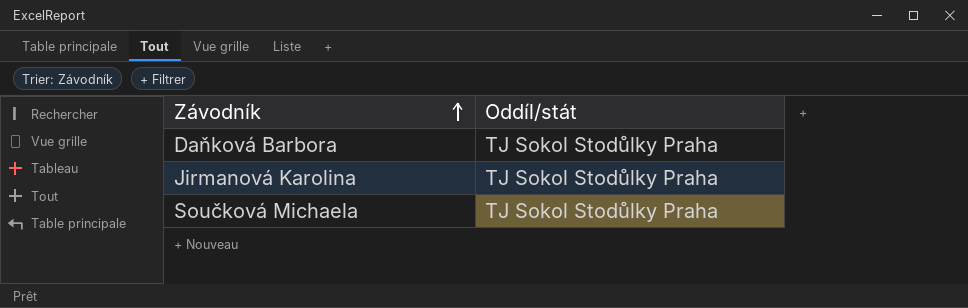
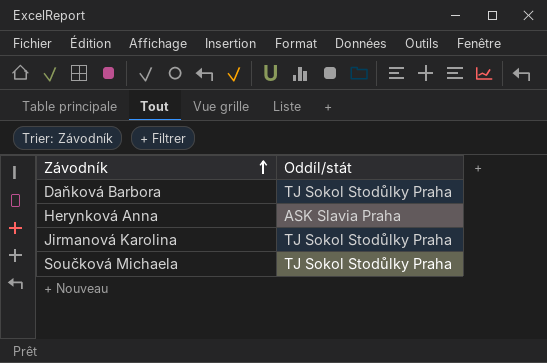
row Herynková Anna: none -> ASK Slavia Praha

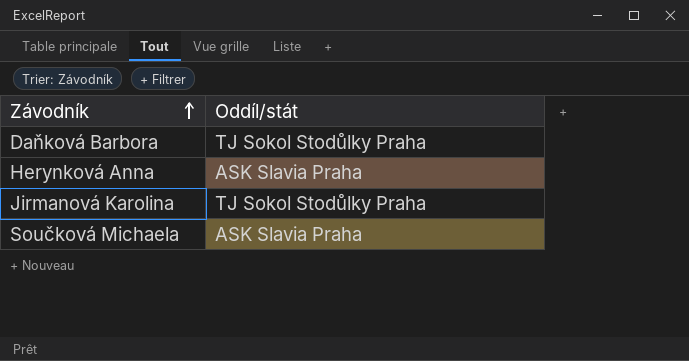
Součková Michaela | Oddíl/stát: TJ Sokol Stodůlky Praha -> ASK Slavia Praha

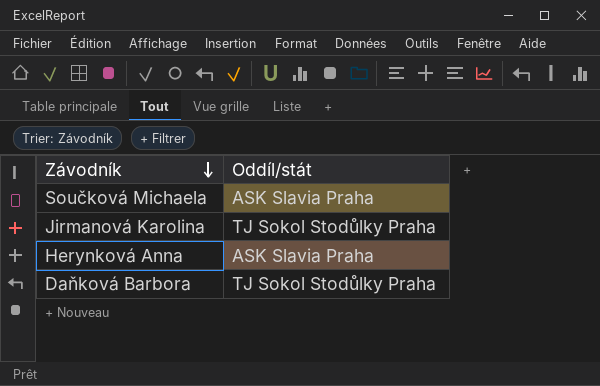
row order: Závodník ascending -> Závodník descending

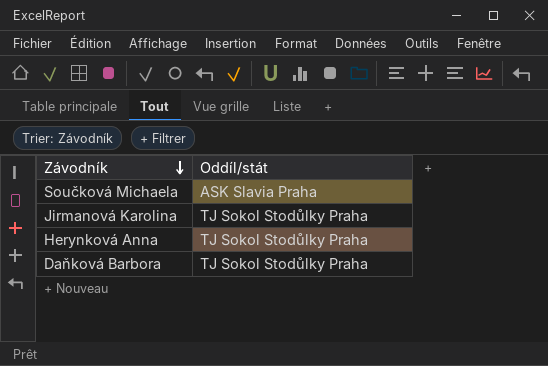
Herynková Anna | Oddíl/stát: ASK Slavia Praha -> TJ Sokol Stodůlky Praha

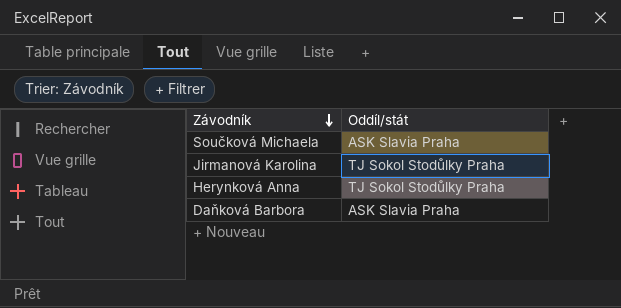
Daňková Barbora | Oddíl/stát: TJ Sokol Stodůlky Praha -> ASK Slavia Praha

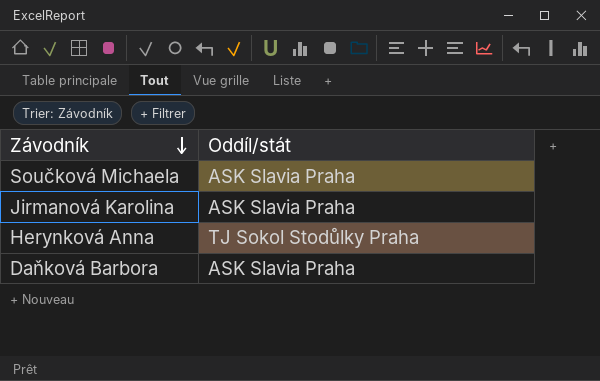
Jirmanová Karolina | Oddíl/stát: TJ Sokol Stodůlky Praha -> ASK Slavia Praha

